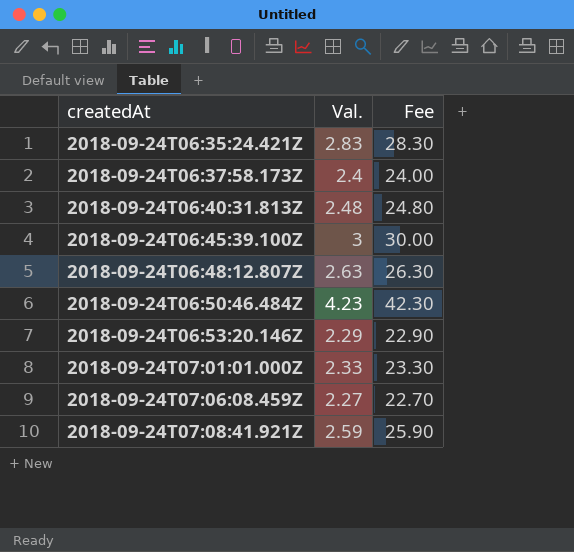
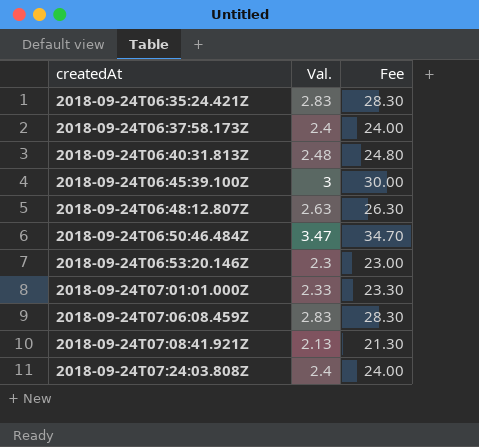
2018-09-24T06:50:46.484Z | Val.: 4.23 -> 3.47
2018-09-24T06:50:46.484Z | Fee: 42.30 -> 34.70
2018-09-24T06:53:20.146Z | Val.: 2.29 -> 2.3
2018-09-24T06:53:20.146Z | Fee: 22.90 -> 23.00
2018-09-24T07:06:08.459Z | Val.: 2.27 -> 2.83
2018-09-24T07:06:08.459Z | Fee: 22.70 -> 28.30
2018-09-24T07:08:41.921Z | Val.: 2.59 -> 2.13
2018-09-24T07:08:41.921Z | Fee: 25.90 -> 21.30
row 2018-09-24T07:24:03.808Z: none -> 2.4 | 24.00

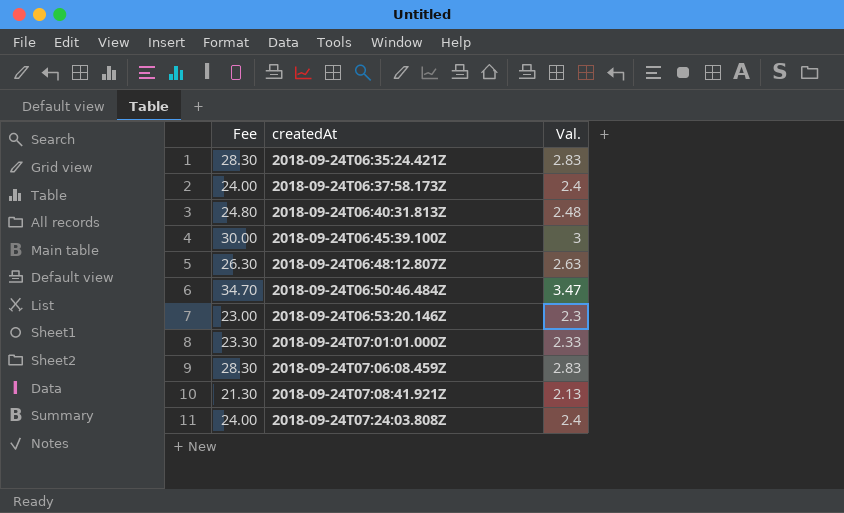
column Fee | position: 3 -> 1

